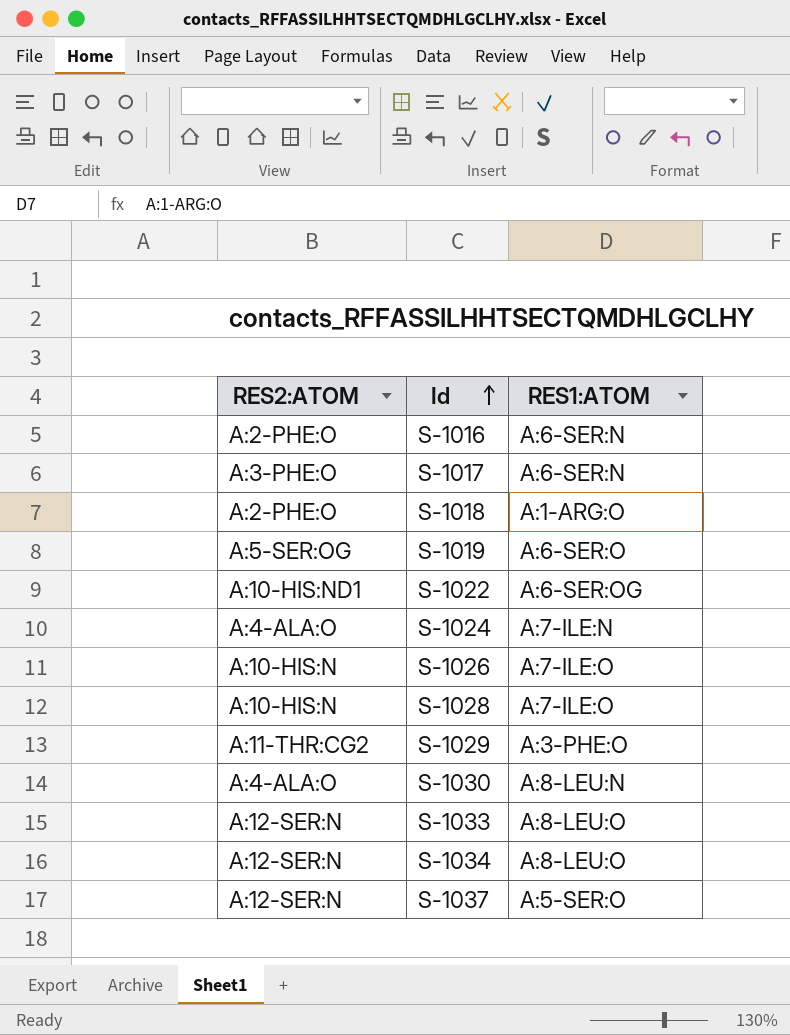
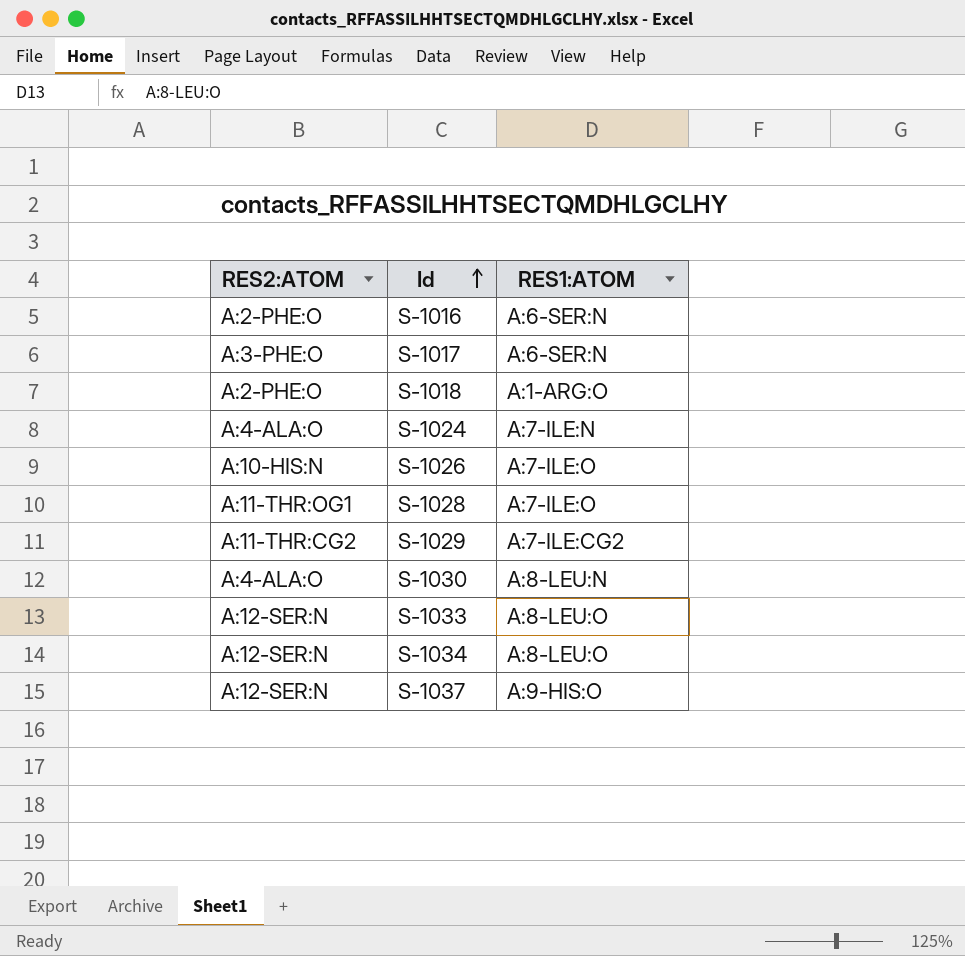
row S-1019: A:5-SER:OG | A:6-SER:O -> none
row S-1022: A:10-HIS:ND1 | A:6-SER:OG -> none
S-1028 | RES2:ATOM: A:10-HIS:N -> A:11-THR:OG1
S-1029 | RES1:ATOM: A:3-PHE:O -> A:7-ILE:CG2
S-1037 | RES1:ATOM: A:5-SER:O -> A:9-HIS:O

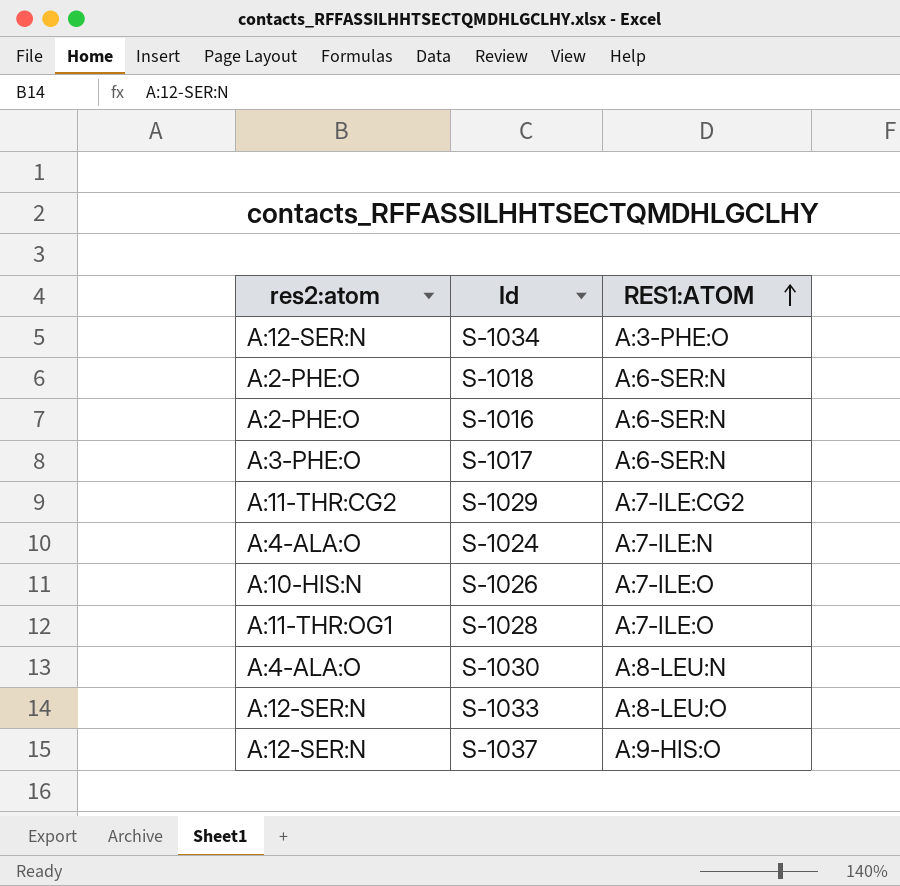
row order: Id ascending -> RES1:ATOM ascending
column name: RES2:ATOM -> res2:atom
S-1034 | RES1:ATOM: A:8-LEU:O -> A:3-PHE:O
S-1018 | RES1:ATOM: A:1-ARG:O -> A:6-SER:N

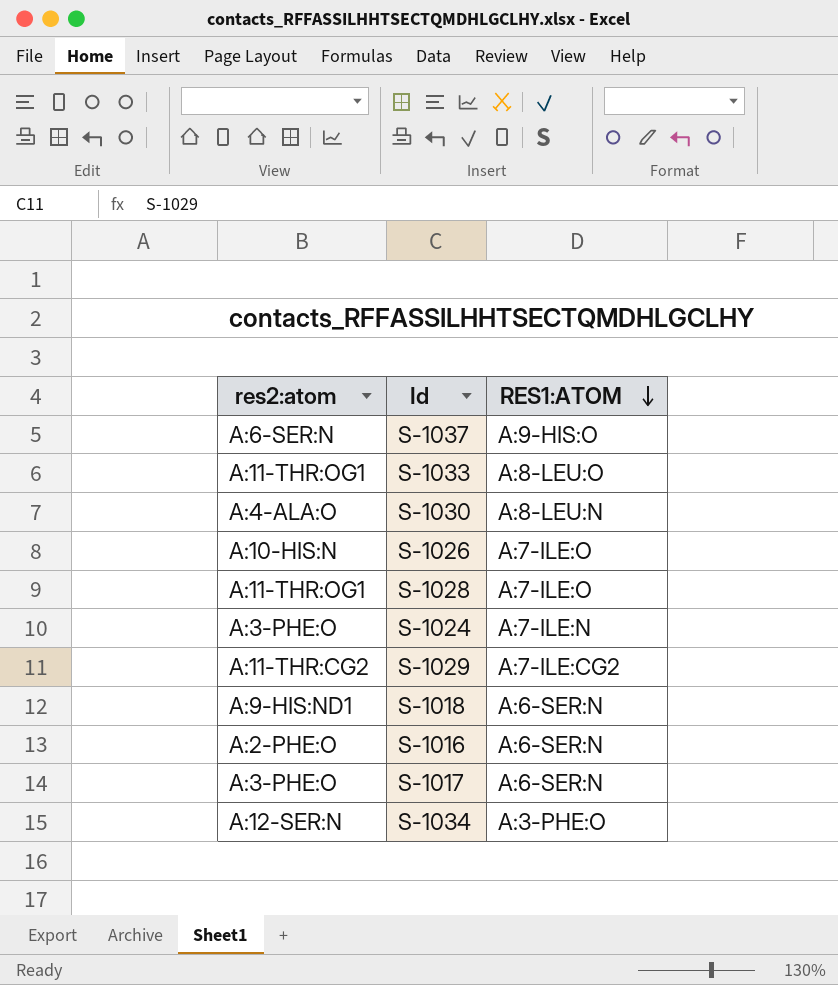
row order: RES1:ATOM ascending -> RES1:ATOM descending
S-1037 | res2:atom: A:12-SER:N -> A:6-SER:N
S-1033 | res2:atom: A:12-SER:N -> A:11-THR:OG1
S-1024 | res2:atom: A:4-ALA:O -> A:3-PHE:O
S-1018 | res2:atom: A:2-PHE:O -> A:9-HIS:ND1

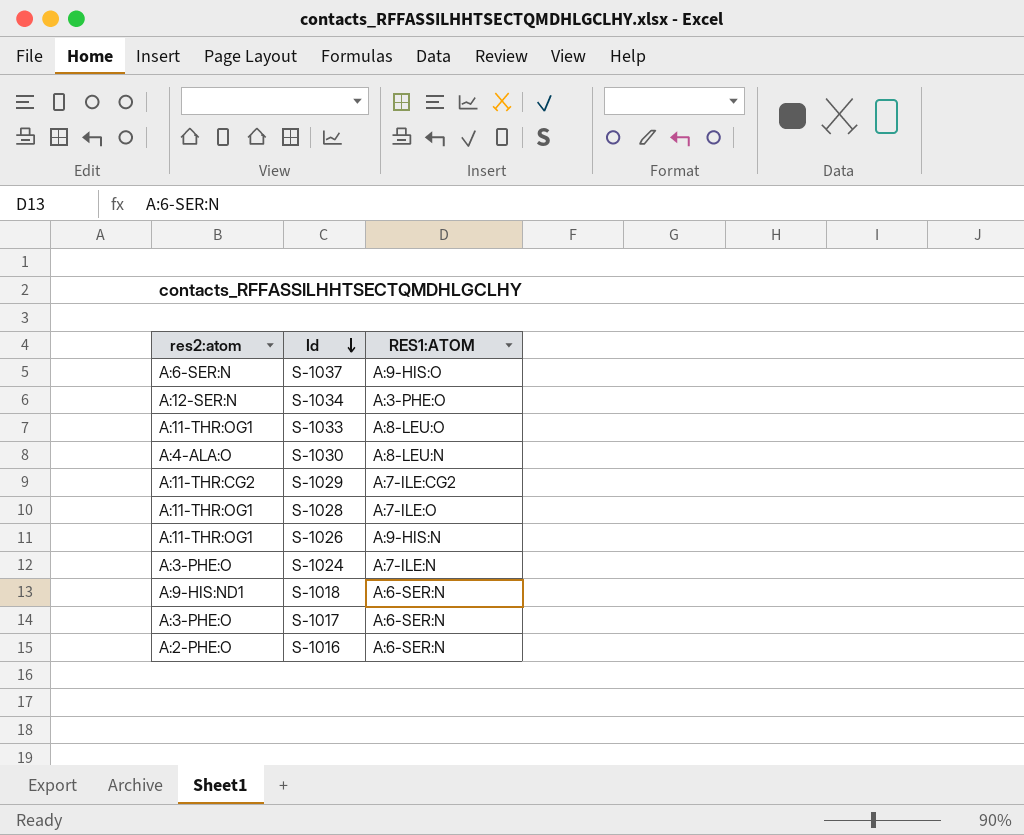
row order: RES1:ATOM descending -> Id descending
S-1026 | res2:atom: A:10-HIS:N -> A:11-THR:OG1
S-1026 | RES1:ATOM: A:7-ILE:O -> A:9-HIS:N

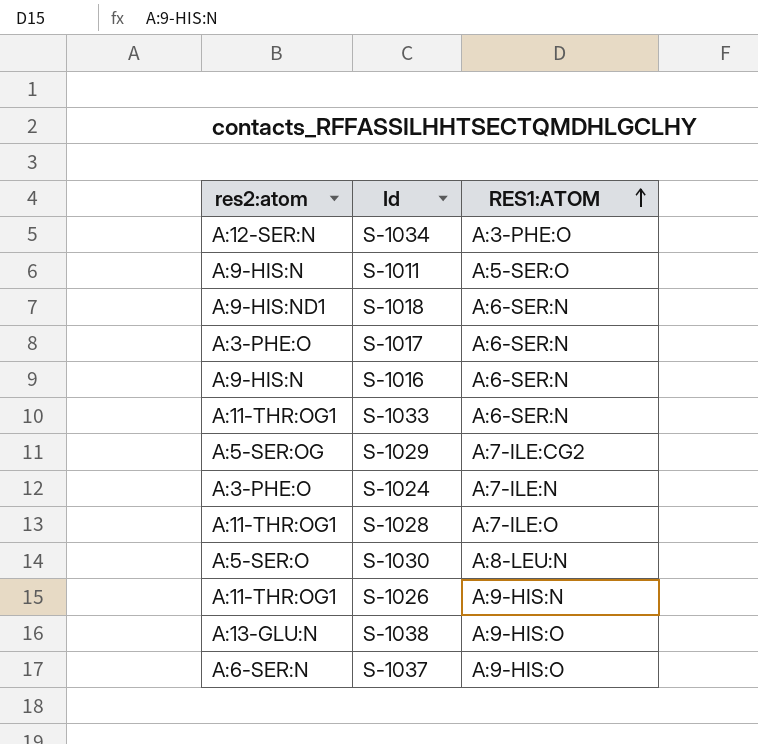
row order: Id descending -> RES1:ATOM ascending
row S-1011: none -> A:9-HIS:N | A:5-SER:O
S-1016 | res2:atom: A:2-PHE:O -> A:9-HIS:N
S-1033 | RES1:ATOM: A:8-LEU:O -> A:6-SER:N
S-1029 | res2:atom: A:11-THR:CG2 -> A:5-SER:OG
S-1030 | res2:atom: A:4-ALA:O -> A:5-SER:O
row S-1038: none -> A:13-GLU:N | A:9-HIS:O

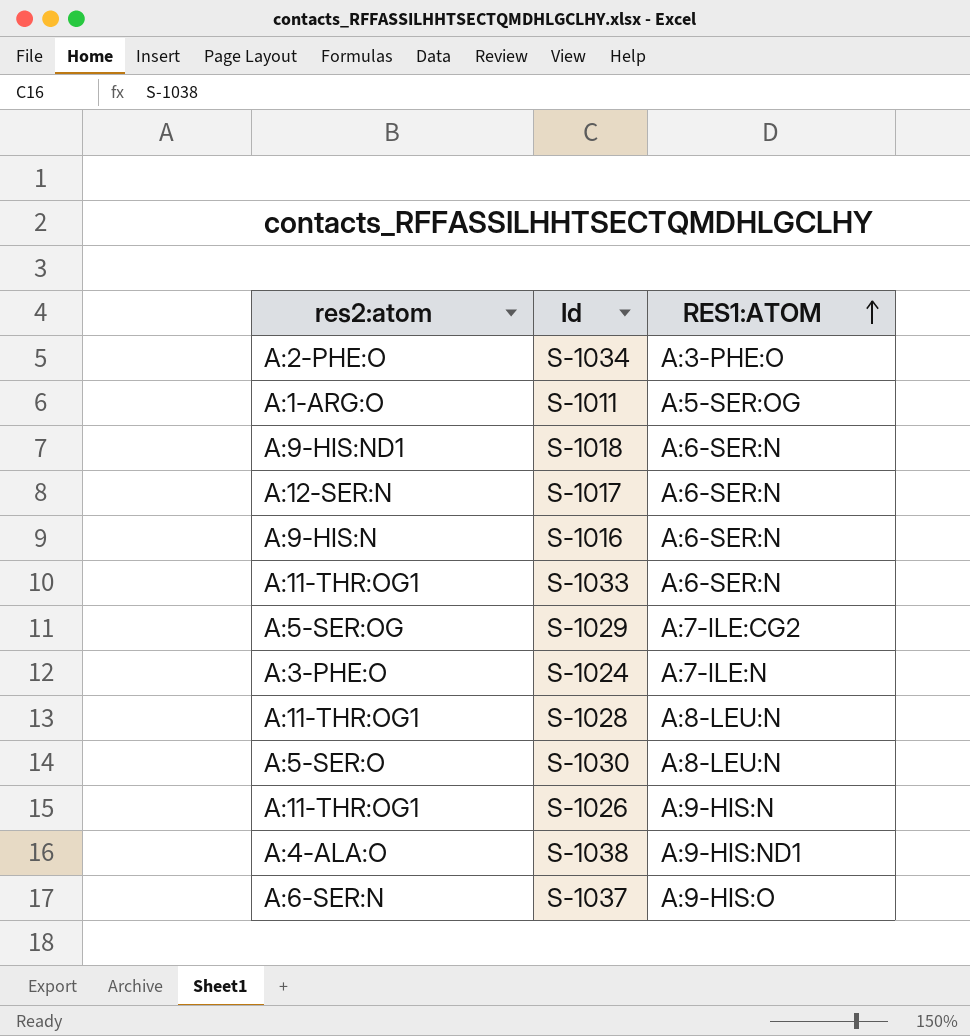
S-1034 | res2:atom: A:12-SER:N -> A:2-PHE:O
S-1011 | res2:atom: A:9-HIS:N -> A:1-ARG:O
S-1011 | RES1:ATOM: A:5-SER:O -> A:5-SER:OG
S-1017 | res2:atom: A:3-PHE:O -> A:12-SER:N
S-1028 | RES1:ATOM: A:7-ILE:O -> A:8-LEU:N
S-1038 | res2:atom: A:13-GLU:N -> A:4-ALA:O
S-1038 | RES1:ATOM: A:9-HIS:O -> A:9-HIS:ND1

